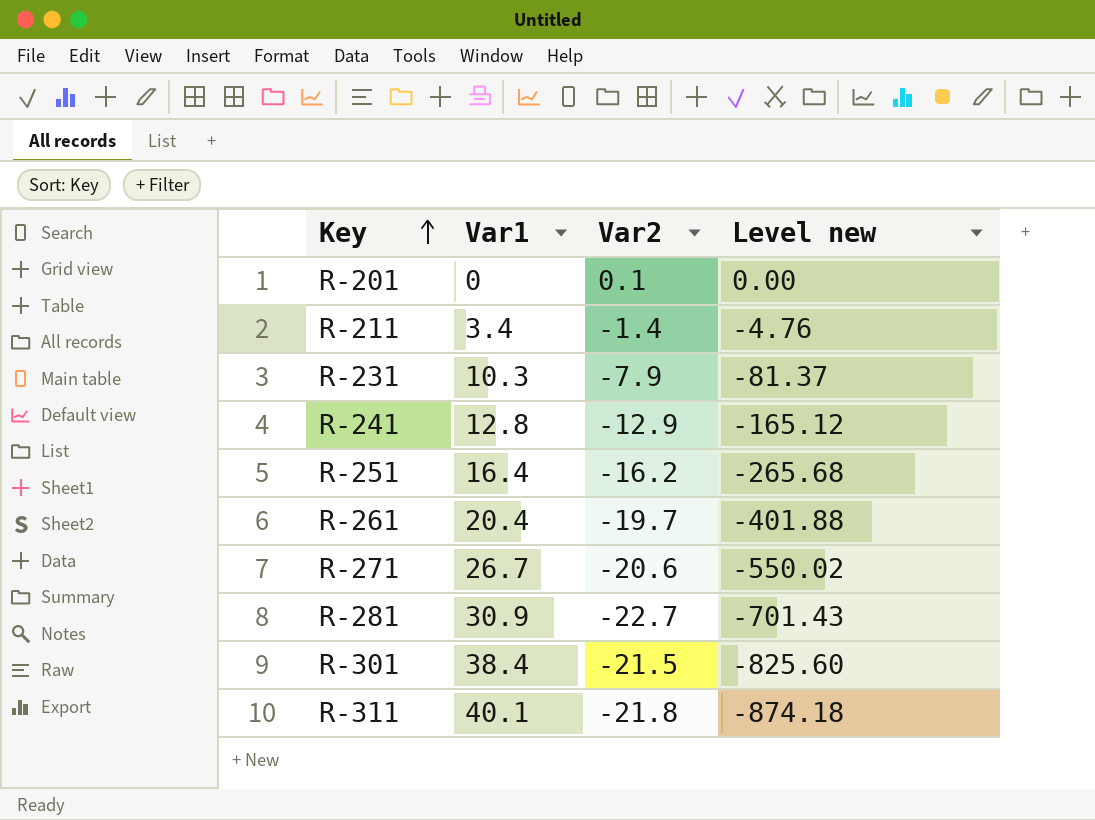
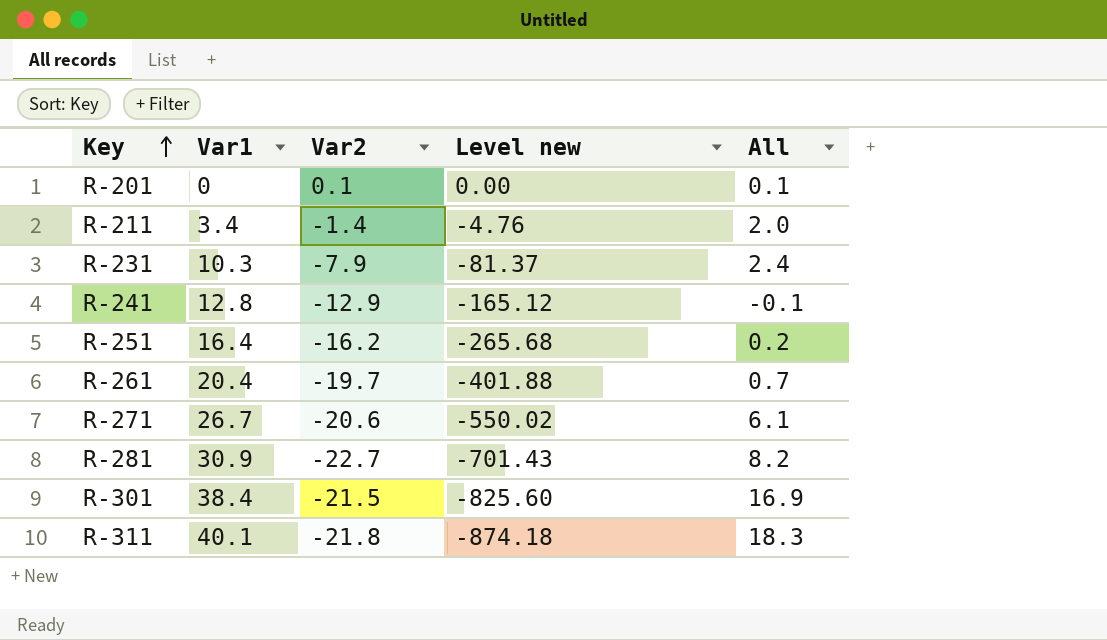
column All | formula: none -> [Var1] + [Var2]

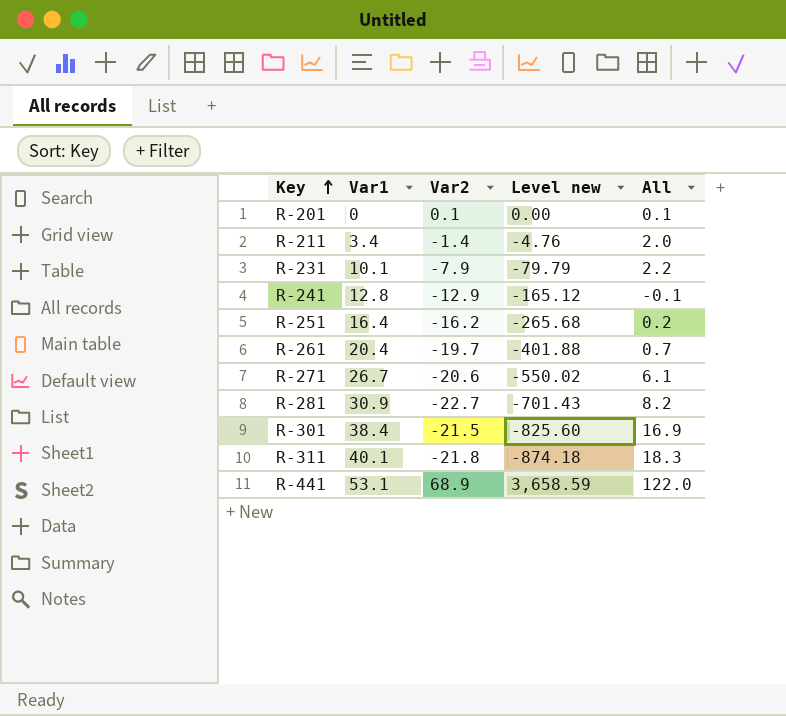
R-231 | Var1: 10.3 -> 10.1
R-231 | Level new: -81.37 -> -79.79
R-231 | All: 2.4 -> 2.2
row R-441: none -> 53.1 | 68.9 | 3,658.59 | 122.0

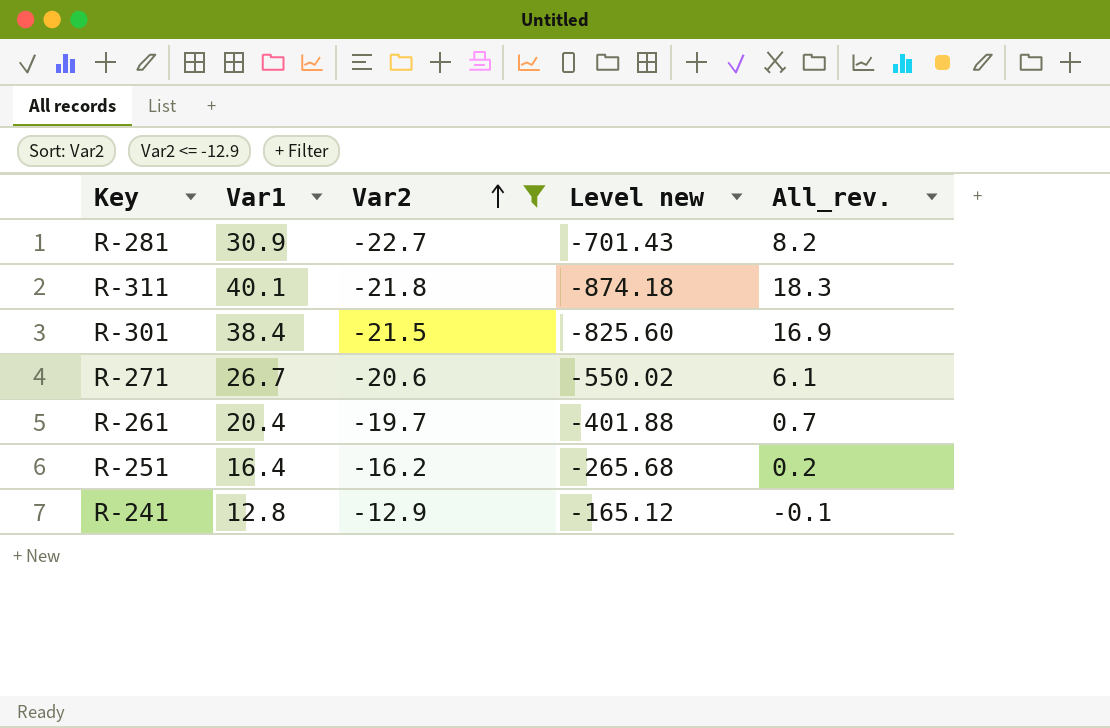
filter: none -> Var2 <= -12.9
row order: Key ascending -> Var2 ascending
column name: All -> All_rev.

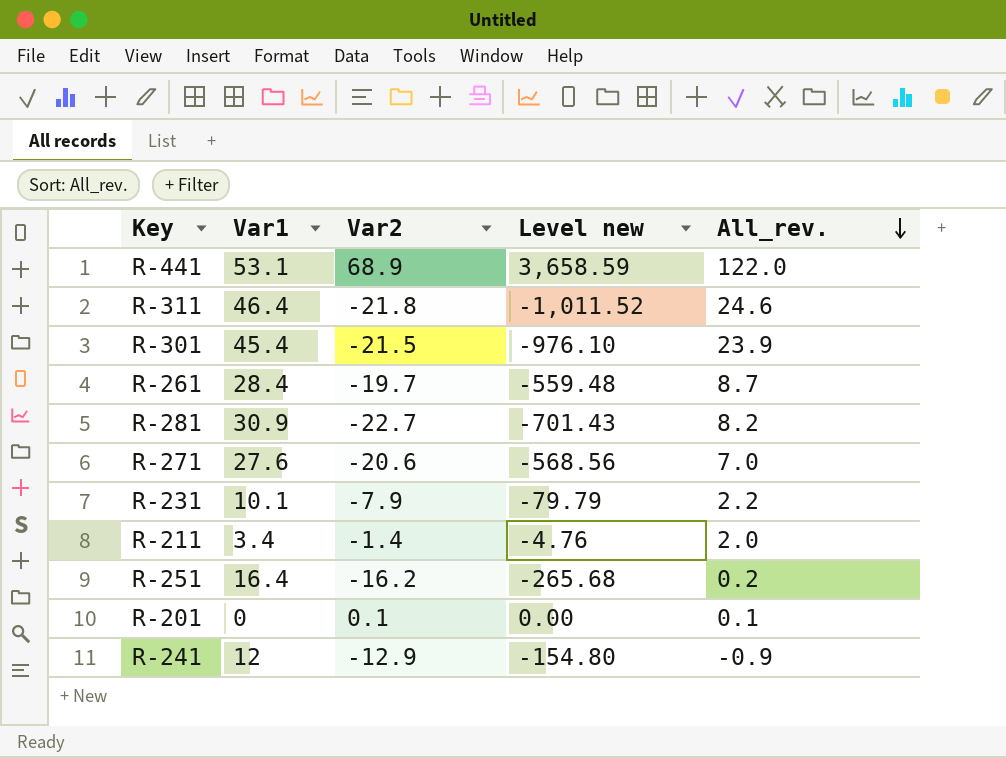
filter: Var2 <= -12.9 -> none
row order: Var2 ascending -> All_rev. descending
R-311 | Var1: 40.1 -> 46.4
R-311 | Level new: -874.18 -> -1,011.52
R-311 | All_rev.: 18.3 -> 24.6
R-301 | Var1: 38.4 -> 45.4
R-301 | Level new: -825.60 -> -976.10
R-301 | All_rev.: 16.9 -> 23.9
R-261 | Var1: 20.4 -> 28.4
R-261 | Level new: -401.88 -> -559.48
R-261 | All_rev.: 0.7 -> 8.7
R-271 | Var1: 26.7 -> 27.6
R-271 | Level new: -550.02 -> -568.56
R-271 | All_rev.: 6.1 -> 7.0
R-241 | Var1: 12.8 -> 12
R-241 | Level new: -165.12 -> -154.80
R-241 | All_rev.: -0.1 -> -0.9

